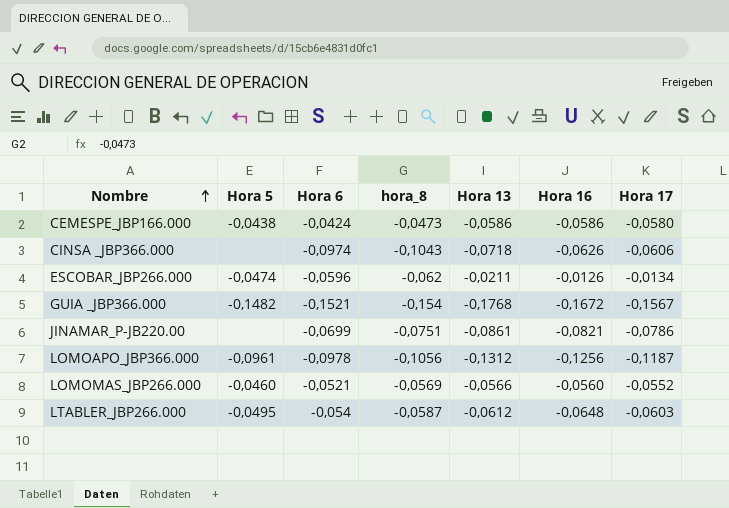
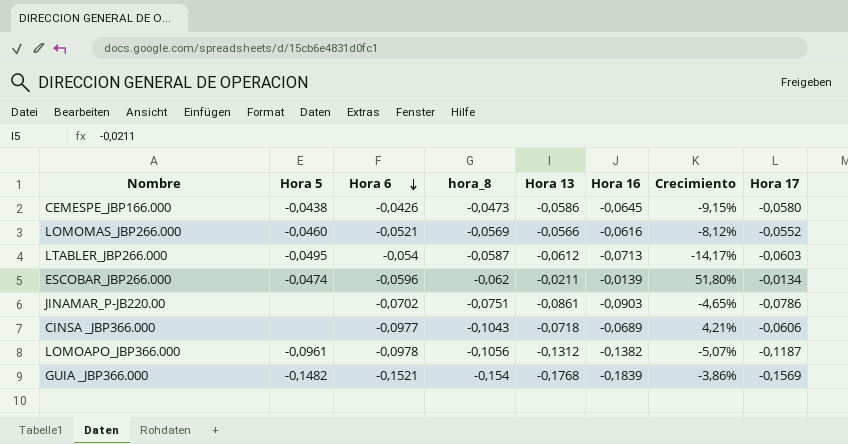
row order: Nombre ascending -> Hora 6 descending
column Crecimiento | formula: none -> ([Hora 13] - [Hora 16]) / [Hora 16]
CEMESPE_JBP166.000 | Hora 6: -0,0424 -> -0,0426
CEMESPE_JBP166.000 | Hora 16: -0,0586 -> -0,0645
LOMOMAS_JBP266.000 | Hora 16: -0,0560 -> -0,0616
LTABLER_JBP266.000 | Hora 16: -0,0648 -> -0,0713
ESCOBAR_JBP266.000 | Hora 16: -0,0126 -> -0,0139
JINAMAR_P-JB220.00 | Hora 6: -0,0699 -> -0,0702
JINAMAR_P-JB220.00 | Hora 16: -0,0821 -> -0,0903
CINSA _JBP366.000 | Hora 6: -0,0974 -> -0,0977
CINSA _JBP366.000 | Hora 16: -0,0626 -> -0,0689
LOMOAPO_JBP366.000 | Hora 16: -0,1256 -> -0,1382
GUIA _JBP366.000 | Hora 16: -0,1672 -> -0,1839
GUIA _JBP366.000 | Hora 17: -0,1567 -> -0,1569

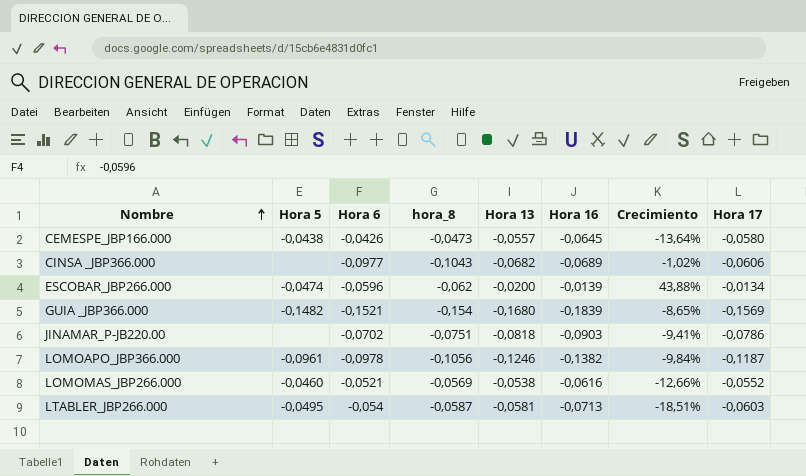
row order: Hora 6 descending -> Nombre ascending
CEMESPE_JBP166.000 | Hora 13: -0,0586 -> -0,0557
CEMESPE_JBP166.000 | Crecimiento: -9,15% -> -13,64%
CINSA _JBP366.000 | Hora 13: -0,0718 -> -0,0682
CINSA _JBP366.000 | Crecimiento: 4,21% -> -1,02%
ESCOBAR_JBP266.000 | Hora 13: -0,0211 -> -0,0200
ESCOBAR_JBP266.000 | Crecimiento: 51,80% -> 43,88%
GUIA _JBP366.000 | Hora 13: -0,1768 -> -0,1680
GUIA _JBP366.000 | Crecimiento: -3,86% -> -8,65%
JINAMAR_P-JB220.00 | Hora 13: -0,0861 -> -0,0818
JINAMAR_P-JB220.00 | Crecimiento: -4,65% -> -9,41%
LOMOAPO_JBP366.000 | Hora 13: -0,1312 -> -0,1246
LOMOAPO_JBP366.000 | Crecimiento: -5,07% -> -9,84%
LOMOMAS_JBP266.000 | Hora 13: -0,0566 -> -0,0538
LOMOMAS_JBP266.000 | Crecimiento: -8,12% -> -12,66%
LTABLER_JBP266.000 | Hora 13: -0,0612 -> -0,0581
LTABLER_JBP266.000 | Crecimiento: -14,17% -> -18,51%

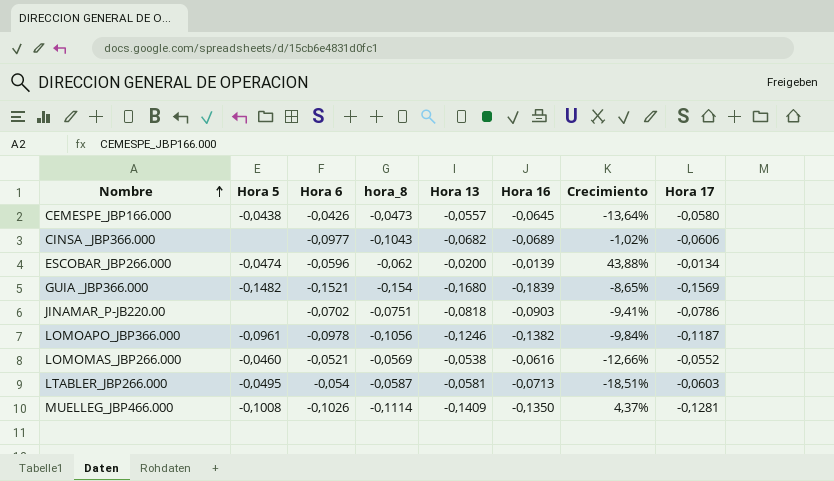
row MUELLEG_JBP466.000: none -> -0,1008 | -0,1026 | -0,1114 | -0,1409 | -0,1350 | 4,37% | -0,1281

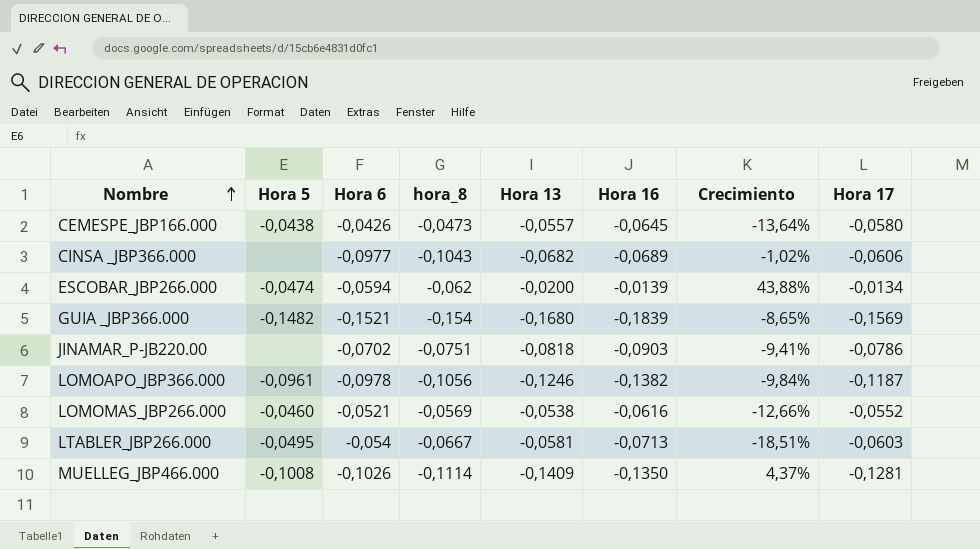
ESCOBAR_JBP266.000 | Hora 6: -0,0596 -> -0,0594
LTABLER_JBP266.000 | hora_8: -0,0587 -> -0,0667

